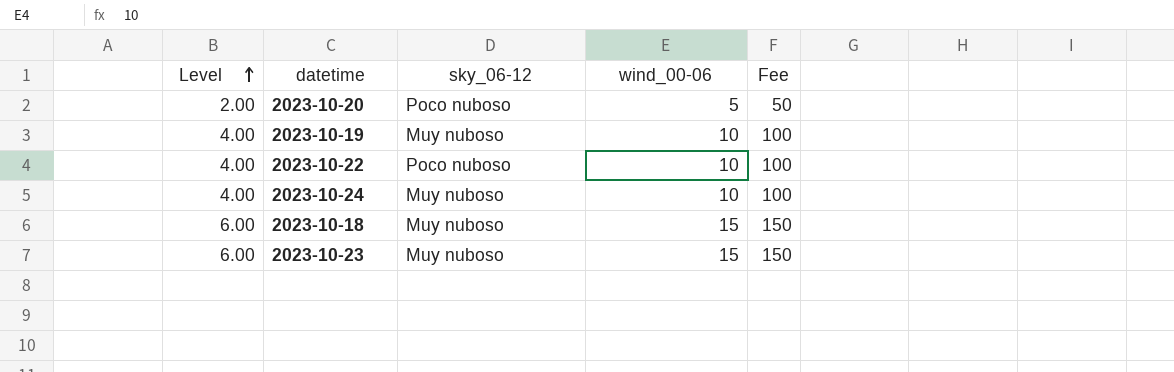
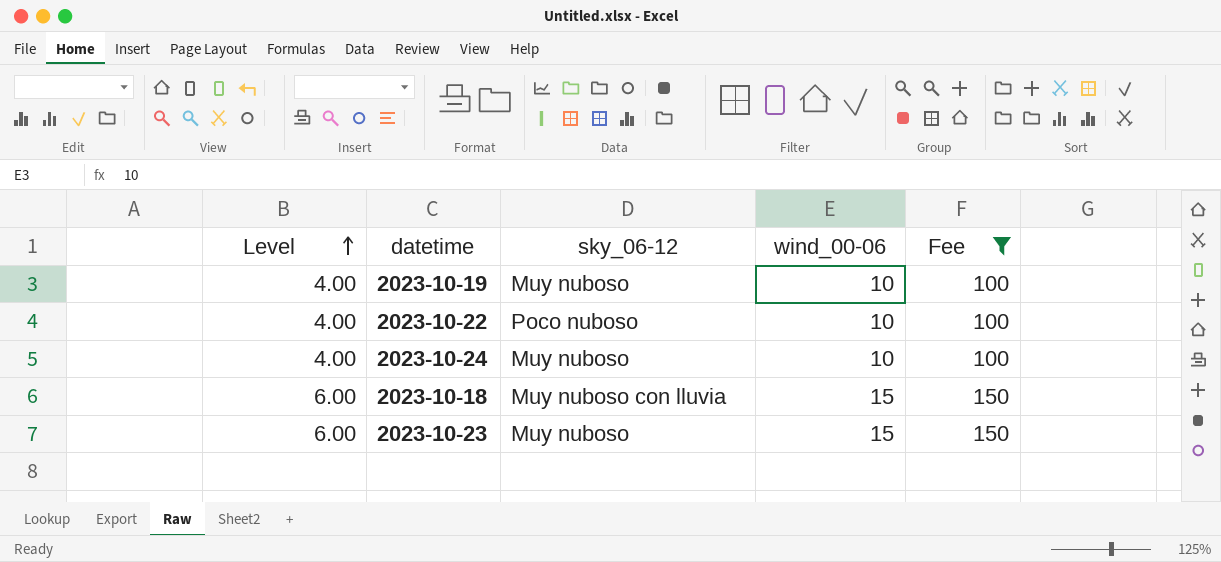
filter: none -> Fee != 50
2023-10-18 | sky_06-12: Muy nuboso -> Muy nuboso con lluvia

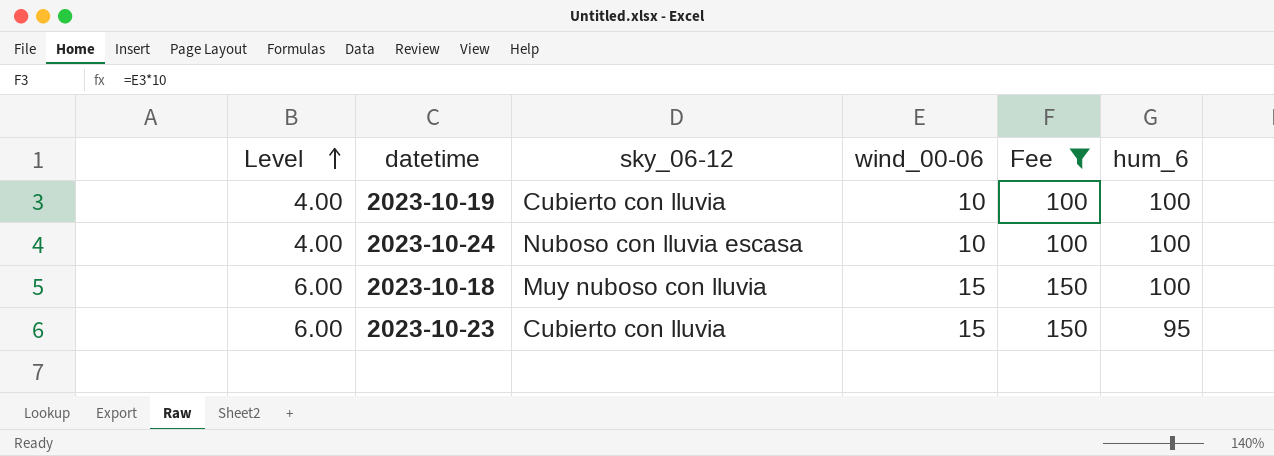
column hum_6 | position: none -> 6
row 2023-10-22: 4.00 | Poco nuboso | 10 | 100 -> none
2023-10-19 | sky_06-12: Muy nuboso -> Cubierto con lluvia
2023-10-24 | sky_06-12: Muy nuboso -> Nuboso con lluvia escasa
2023-10-23 | sky_06-12: Muy nuboso -> Cubierto con lluvia

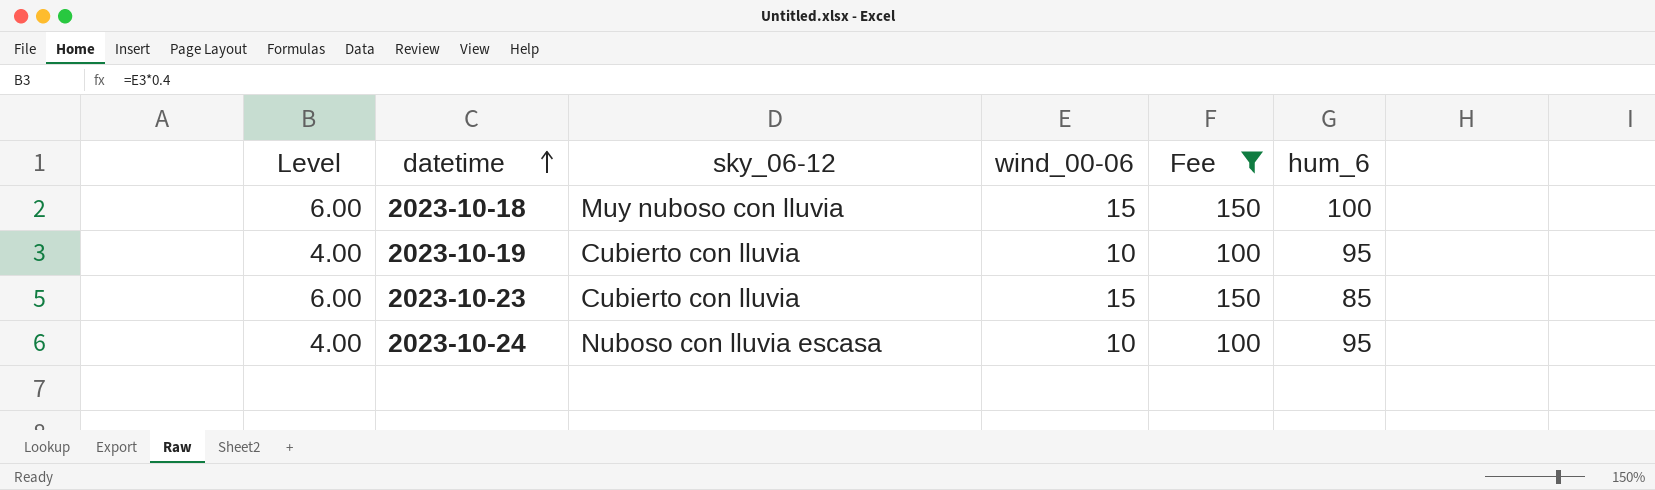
row order: Level ascending -> datetime ascending
2023-10-19 | hum_6: 100 -> 95
2023-10-23 | hum_6: 95 -> 85
2023-10-24 | hum_6: 100 -> 95

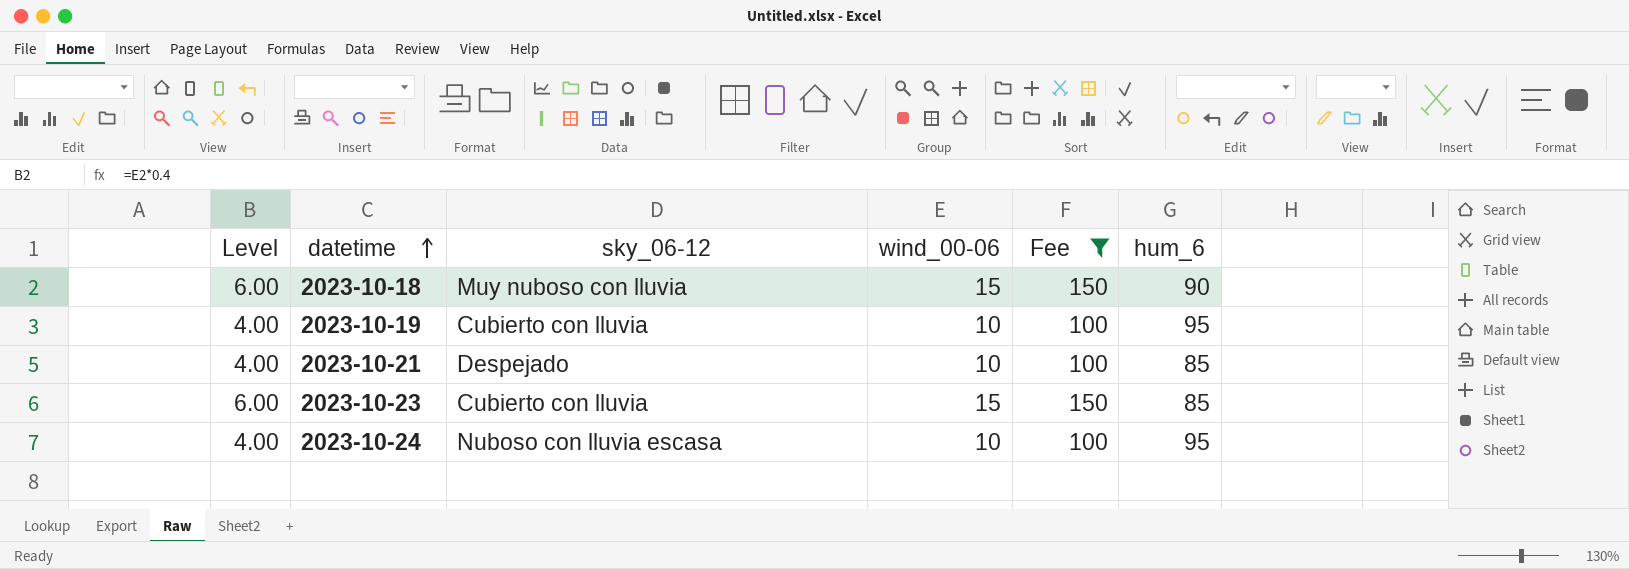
2023-10-18 | hum_6: 100 -> 90
row 2023-10-21: none -> 4.00 | Despejado | 10 | 100 | 85

